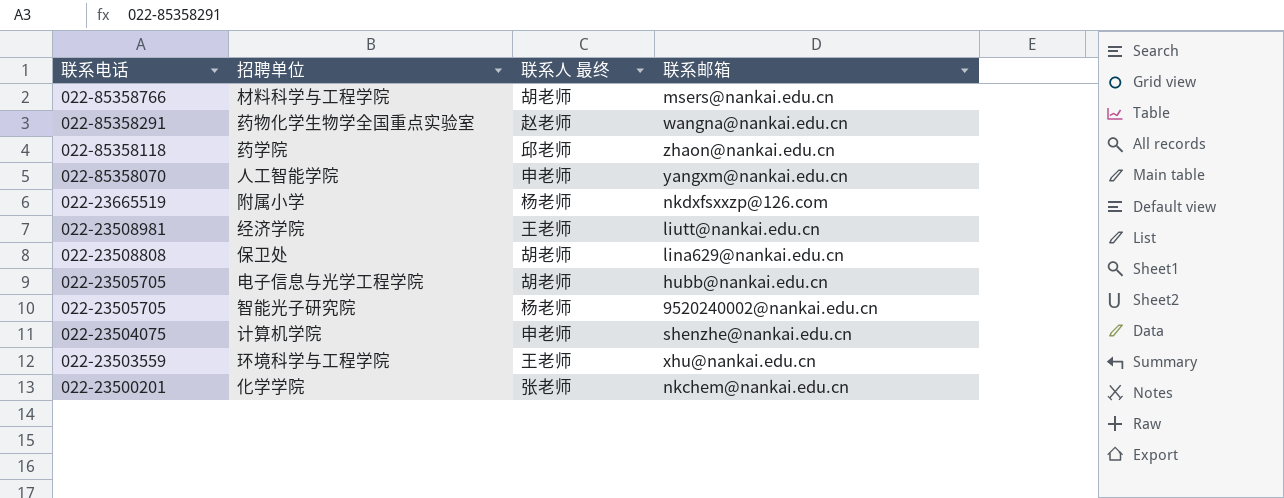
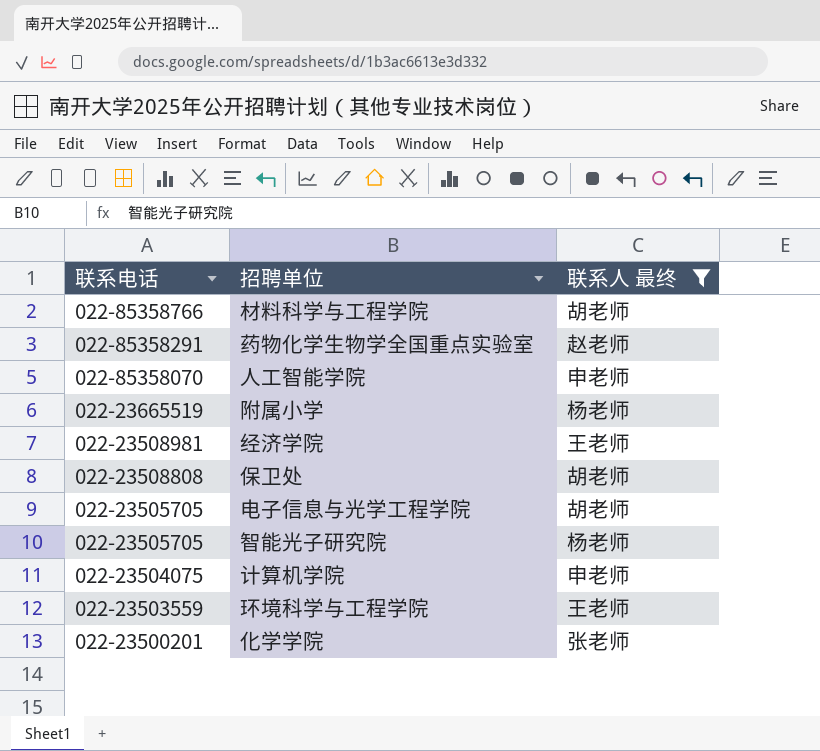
filter: none -> 联系人 最终 != 邱老师
column 联系邮箱 | position: 4 -> none

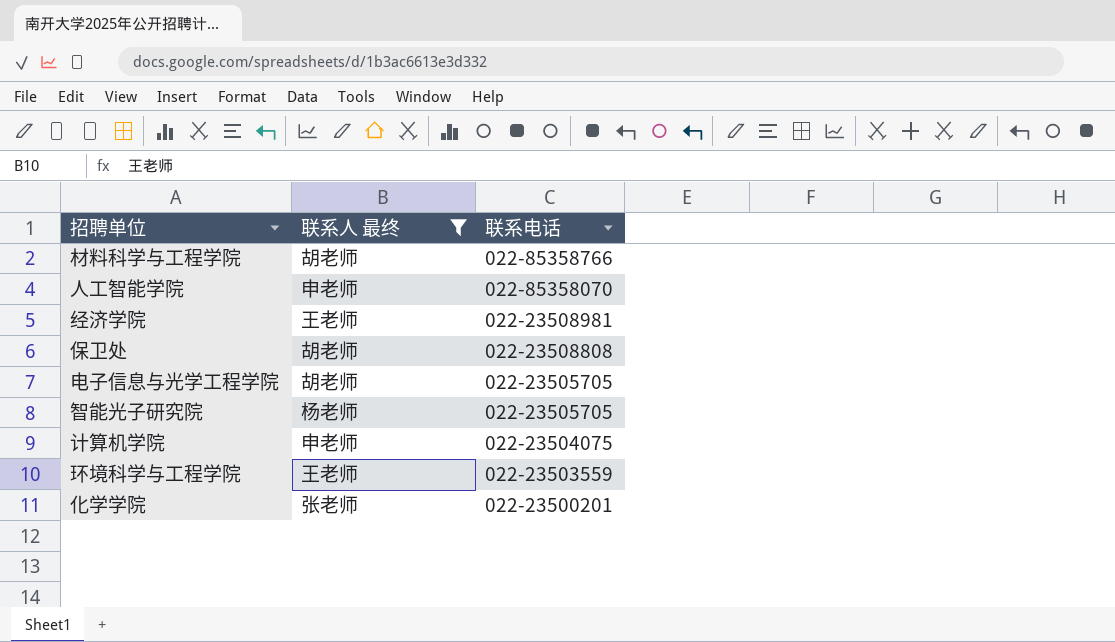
column 联系电话 | position: 1 -> 3
row 药物化学生物学全国重点实验室: 022-85358291 | 赵老师 -> none
row 附属小学: 022-23665519 | 杨老师 -> none

